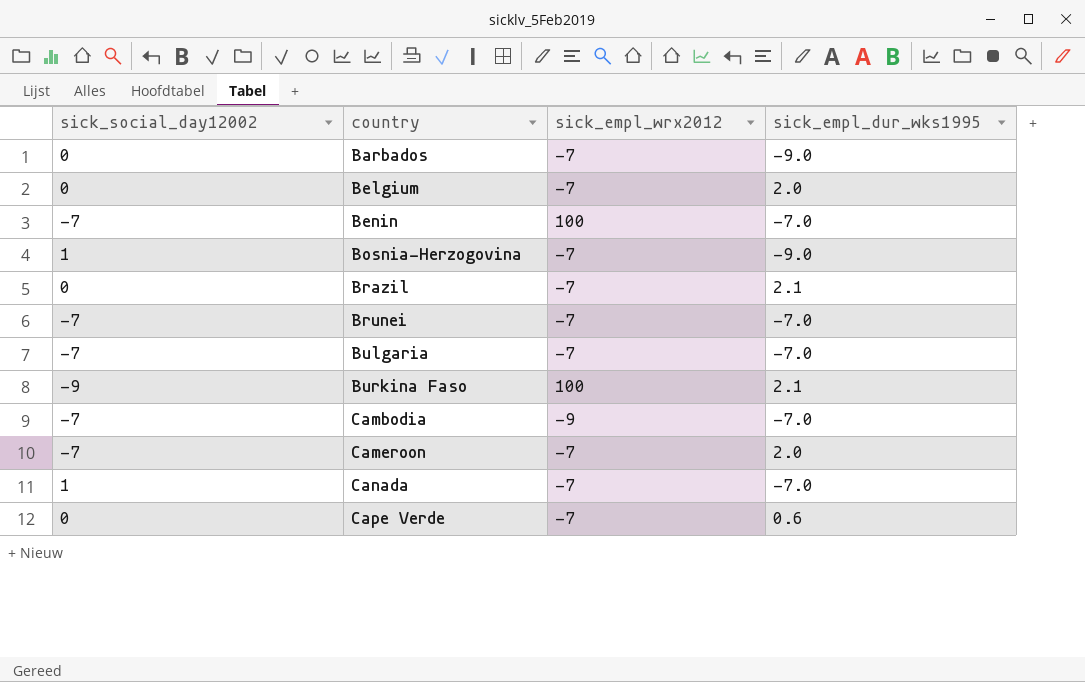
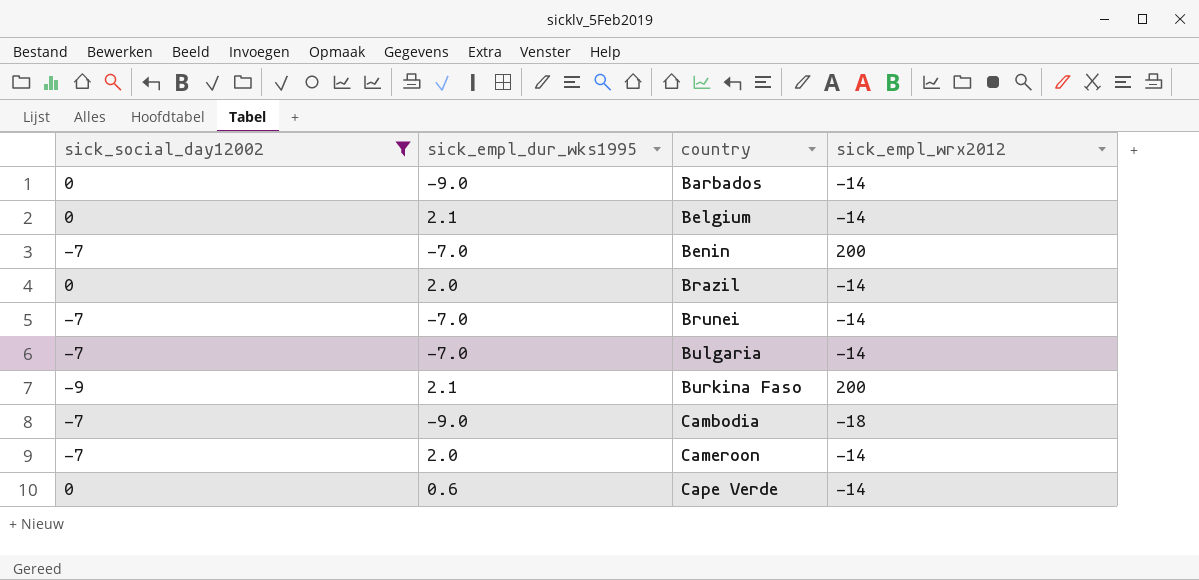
filter: none -> sick_social_day12002 != 1
column sick_empl_dur_wks1995 | position: 4 -> 2
Barbados | sick_empl_wrx2012: -7 -> -14
Belgium | sick_empl_dur_wks1995: 2.0 -> 2.1
Belgium | sick_empl_wrx2012: -7 -> -14
Benin | sick_empl_wrx2012: 100 -> 200
Brazil | sick_empl_dur_wks1995: 2.1 -> 2.0
Brazil | sick_empl_wrx2012: -7 -> -14
Brunei | sick_empl_wrx2012: -7 -> -14
Bulgaria | sick_empl_wrx2012: -7 -> -14
Burkina Faso | sick_empl_wrx2012: 100 -> 200
Cambodia | sick_empl_dur_wks1995: -7.0 -> -9.0
Cambodia | sick_empl_wrx2012: -9 -> -18
Cameroon | sick_empl_wrx2012: -7 -> -14
Cape Verde | sick_empl_wrx2012: -7 -> -14

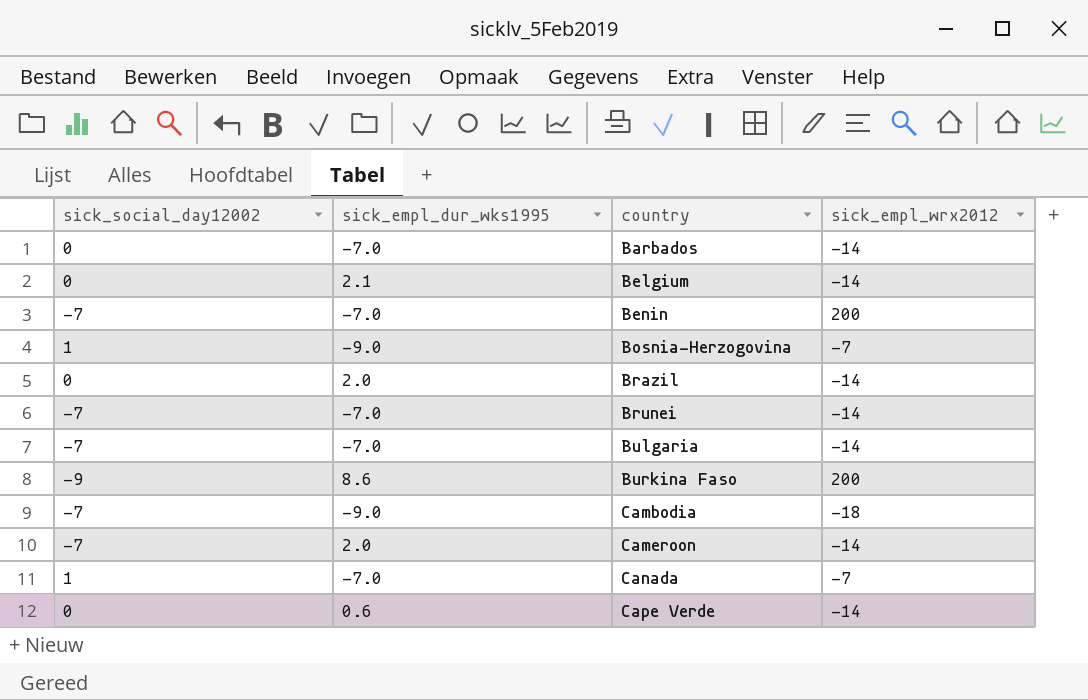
filter: sick_social_day12002 != 1 -> none
Barbados | sick_empl_dur_wks1995: -9.0 -> -7.0
Burkina Faso | sick_empl_dur_wks1995: 2.1 -> 8.6

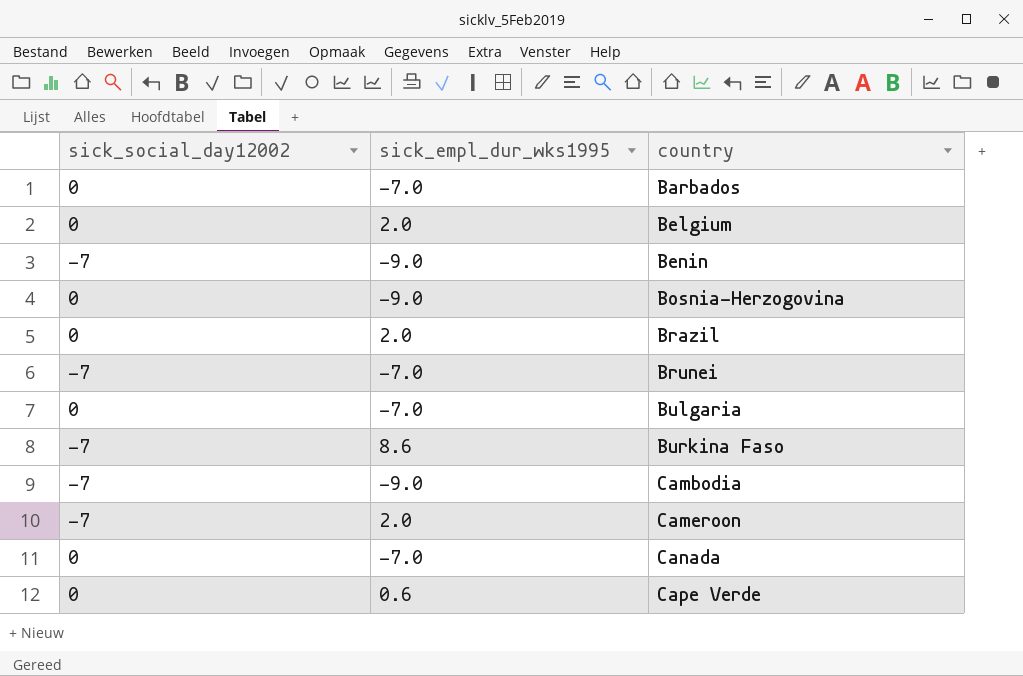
column sick_empl_wrx2012 | position: 4 -> none
Belgium | sick_empl_dur_wks1995: 2.1 -> 2.0
Benin | sick_empl_dur_wks1995: -7.0 -> -9.0
Bosnia-Herzogovina | sick_social_day12002: 1 -> 0
Bulgaria | sick_social_day12002: -7 -> 0
Burkina Faso | sick_social_day12002: -9 -> -7
Canada | sick_social_day12002: 1 -> 0

